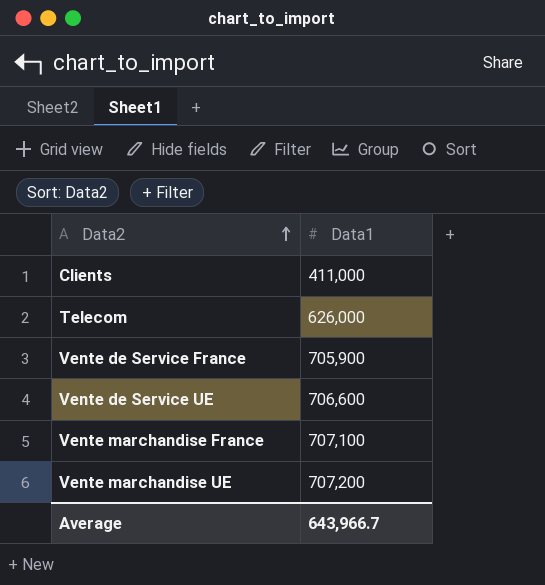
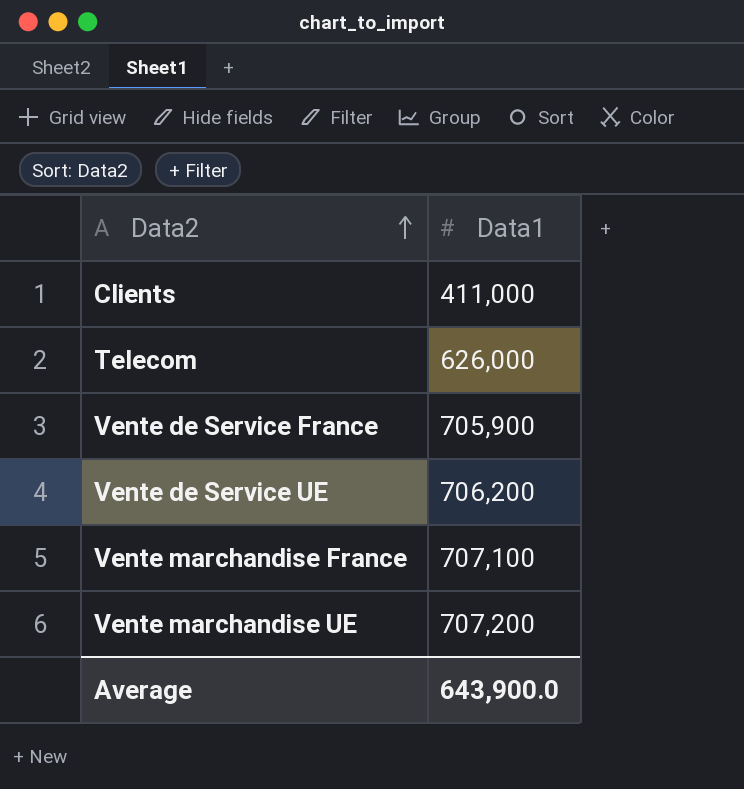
Vente de Service UE | Data1: 706,600 -> 706,200
Average | Data1: 643,966.7 -> 643,900.0

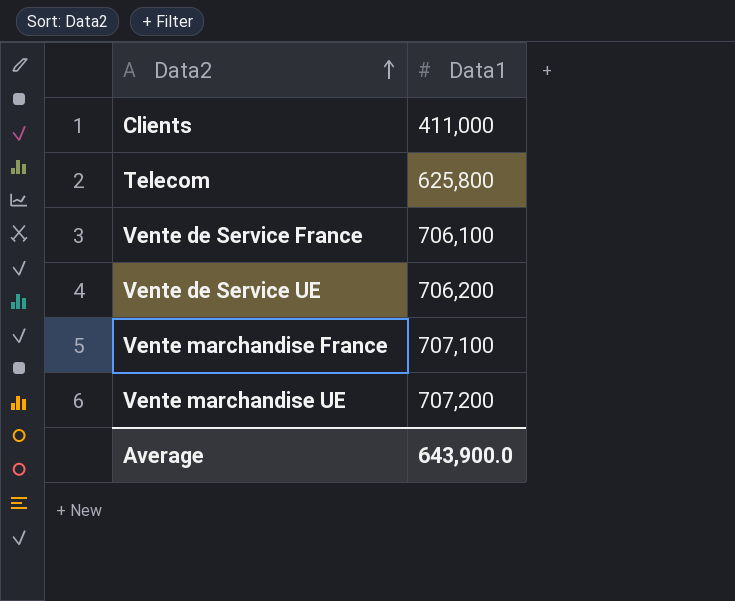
Telecom | Data1: 626,000 -> 625,800
Vente de Service France | Data1: 705,900 -> 706,100

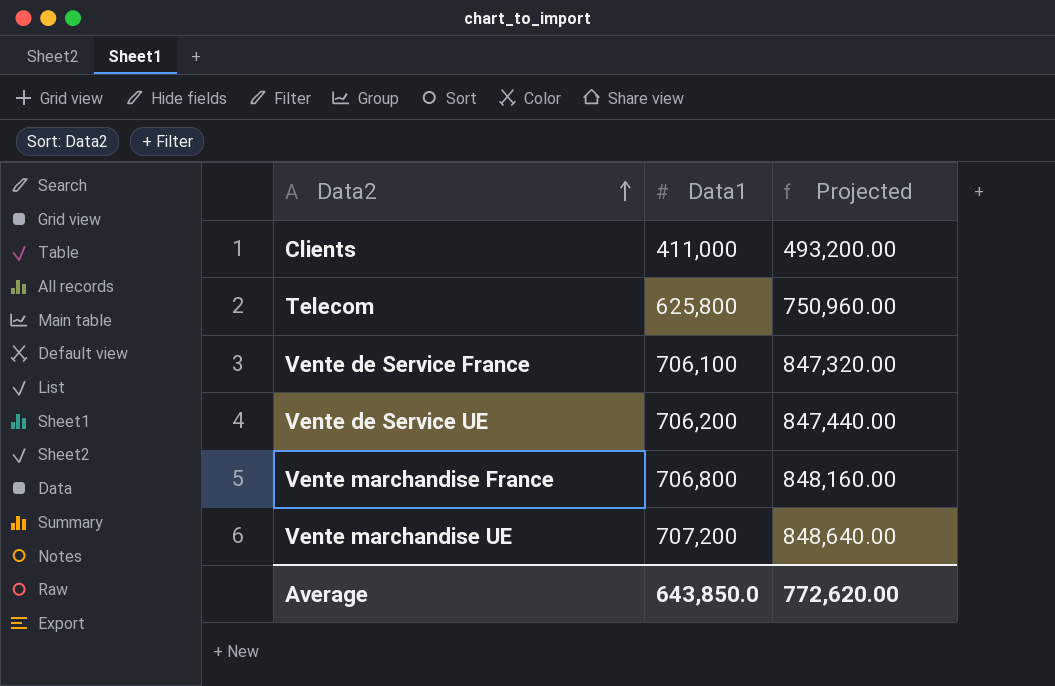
column Projected | formula: none -> [Data1] * 1.2
Vente marchandise France | Data1: 707,100 -> 706,800
Average | Data1: 643,900.0 -> 643,850.0

